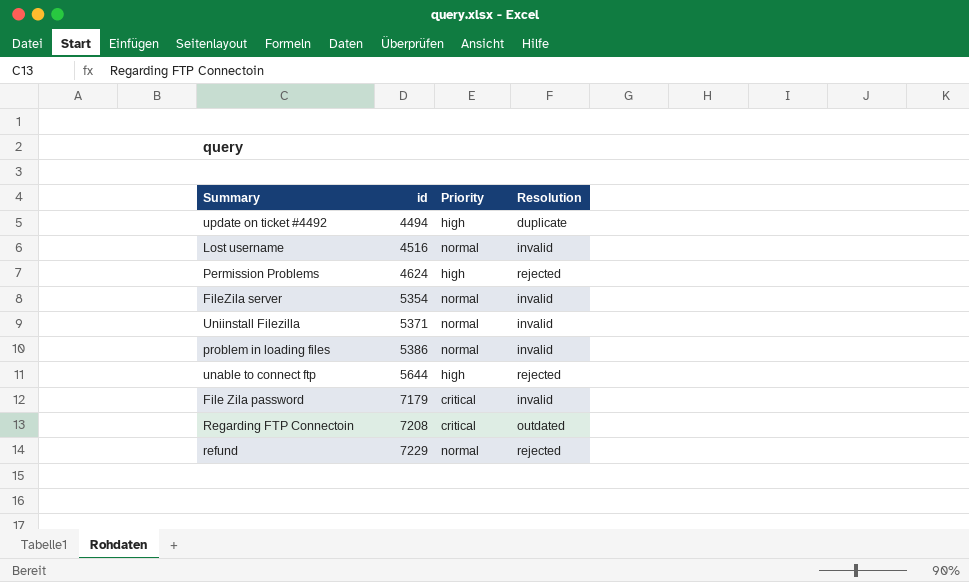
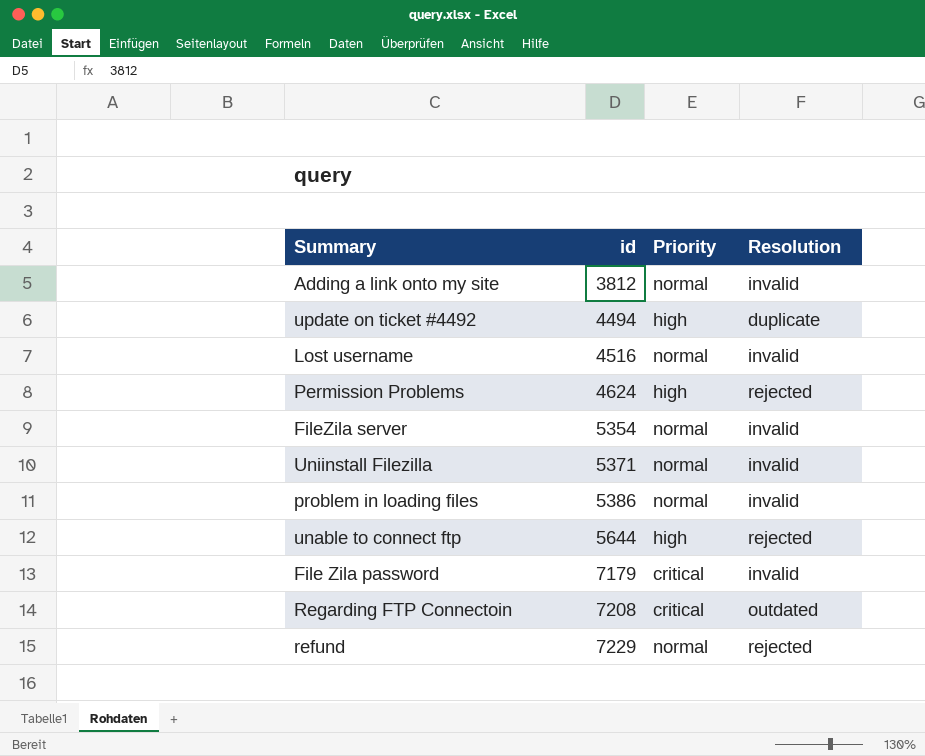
row Adding a link onto my site: none -> 3812 | normal | invalid

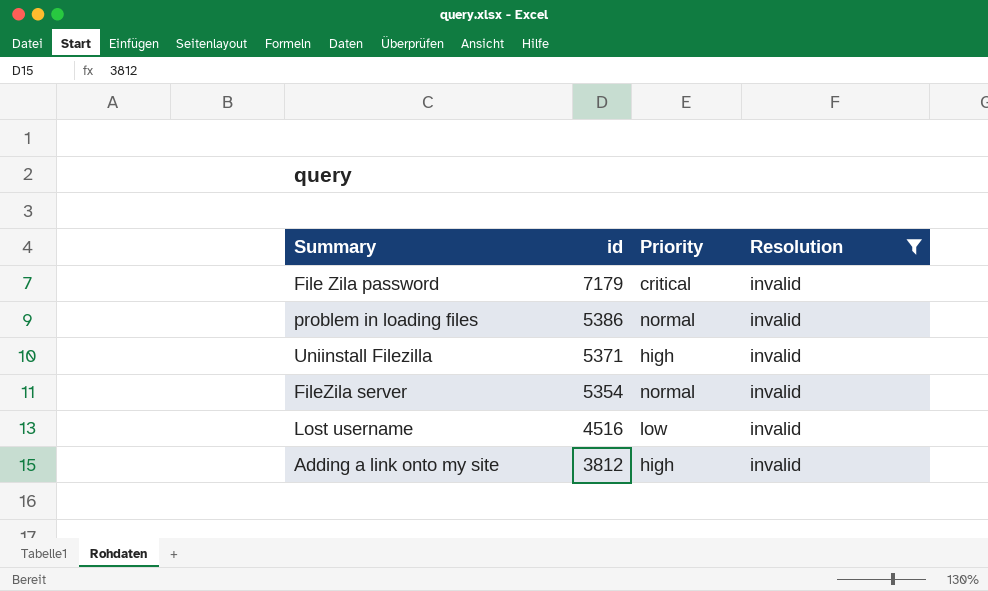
filter: none -> Resolution = invalid
row order: id ascending -> id descending
Uniinstall Filezilla | Priority: normal -> high
Lost username | Priority: normal -> low
Adding a link onto my site | Priority: normal -> high

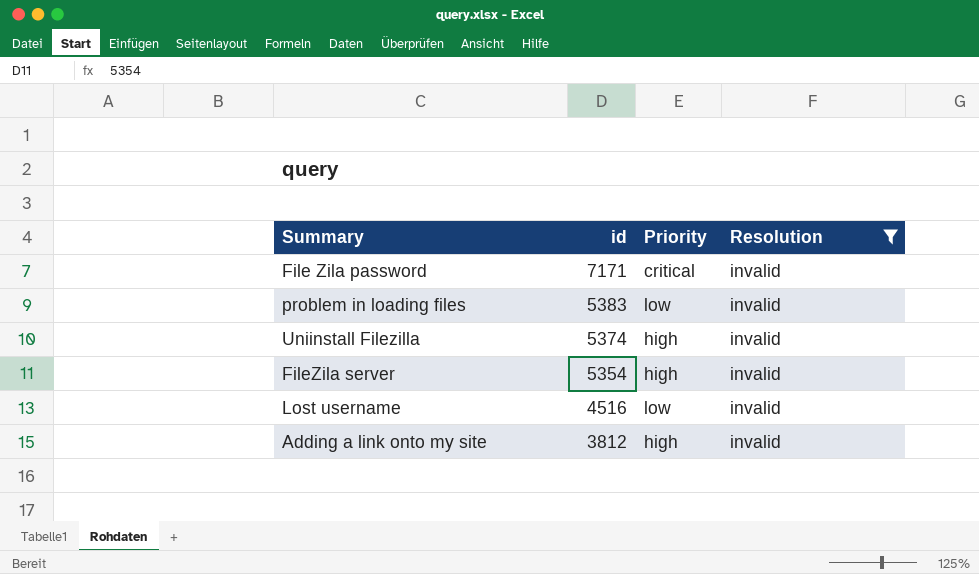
File Zila password | id: 7179 -> 7171
problem in loading files | id: 5386 -> 5383
problem in loading files | Priority: normal -> low
Uniinstall Filezilla | id: 5371 -> 5374
FileZila server | Priority: normal -> high

